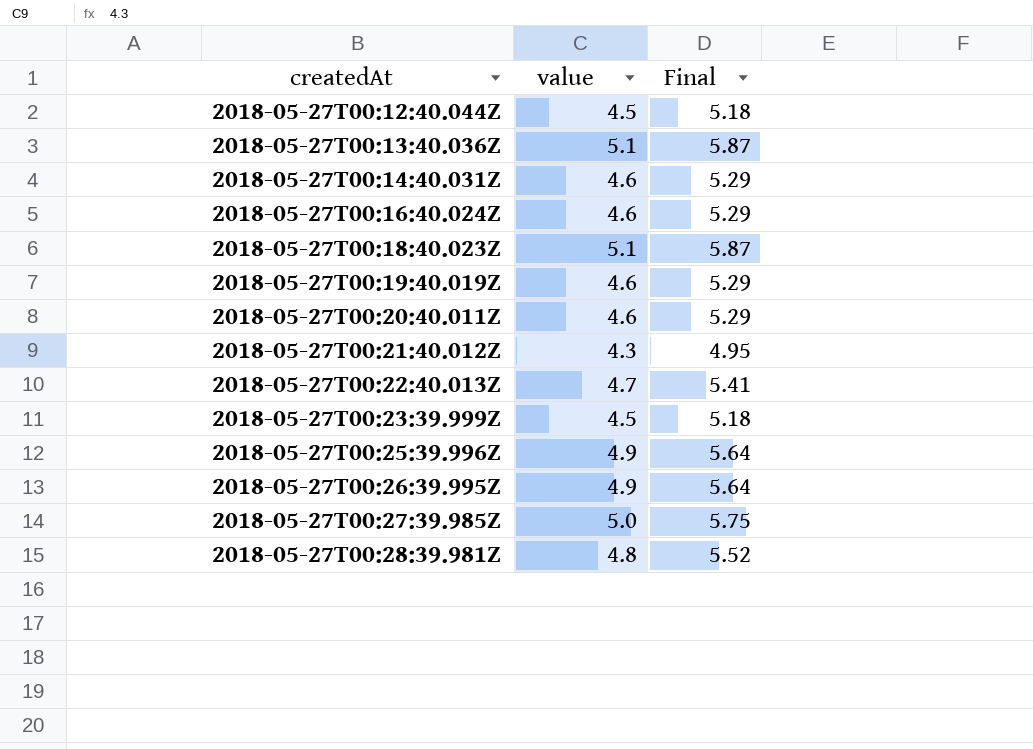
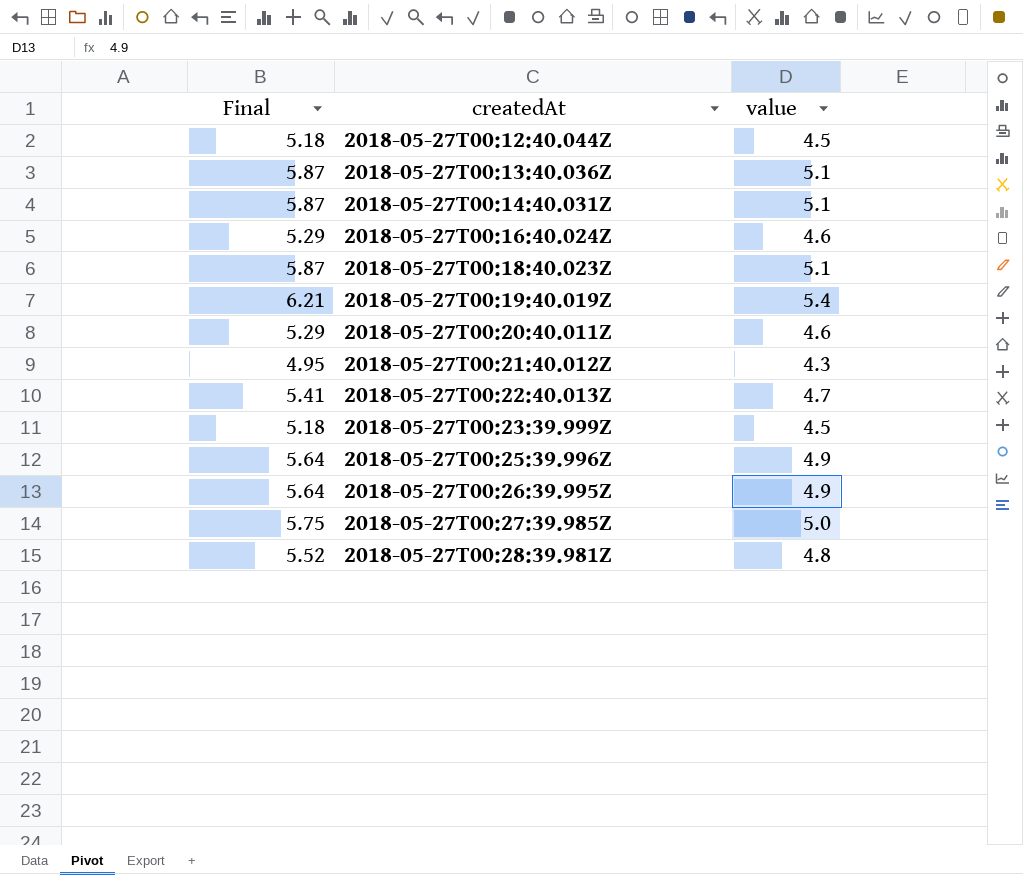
column Final | position: 3 -> 1
2018-05-27T00:14:40.031Z | Final: 5.29 -> 5.87
2018-05-27T00:14:40.031Z | value: 4.6 -> 5.1
2018-05-27T00:19:40.019Z | Final: 5.29 -> 6.21
2018-05-27T00:19:40.019Z | value: 4.6 -> 5.4

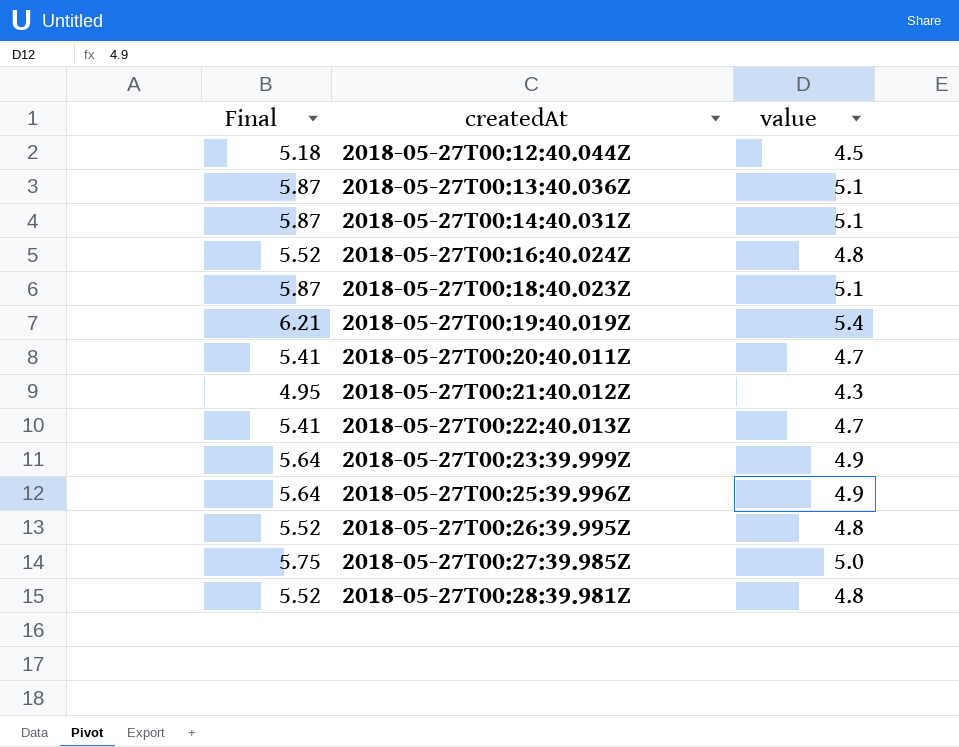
2018-05-27T00:16:40.024Z | Final: 5.29 -> 5.52
2018-05-27T00:16:40.024Z | value: 4.6 -> 4.8
2018-05-27T00:20:40.011Z | Final: 5.29 -> 5.41
2018-05-27T00:20:40.011Z | value: 4.6 -> 4.7
2018-05-27T00:23:39.999Z | Final: 5.18 -> 5.64
2018-05-27T00:23:39.999Z | value: 4.5 -> 4.9
2018-05-27T00:26:39.995Z | Final: 5.64 -> 5.52
2018-05-27T00:26:39.995Z | value: 4.9 -> 4.8

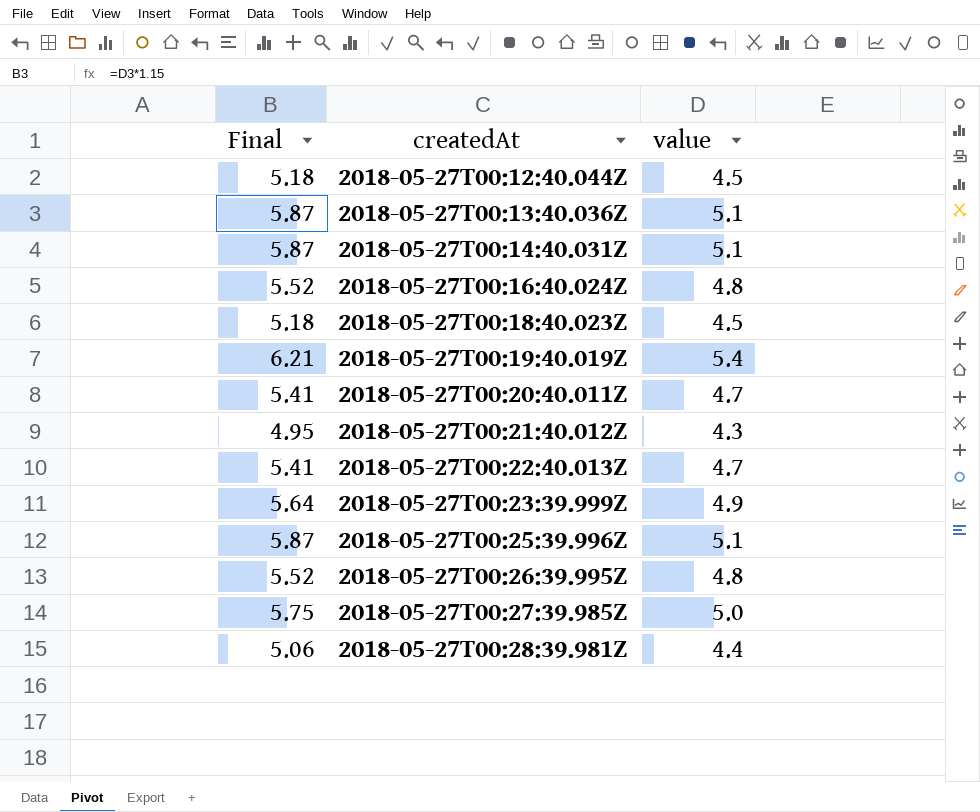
2018-05-27T00:18:40.023Z | Final: 5.87 -> 5.18
2018-05-27T00:18:40.023Z | value: 5.1 -> 4.5
2018-05-27T00:25:39.996Z | Final: 5.64 -> 5.87
2018-05-27T00:25:39.996Z | value: 4.9 -> 5.1
2018-05-27T00:28:39.981Z | Final: 5.52 -> 5.06
2018-05-27T00:28:39.981Z | value: 4.8 -> 4.4

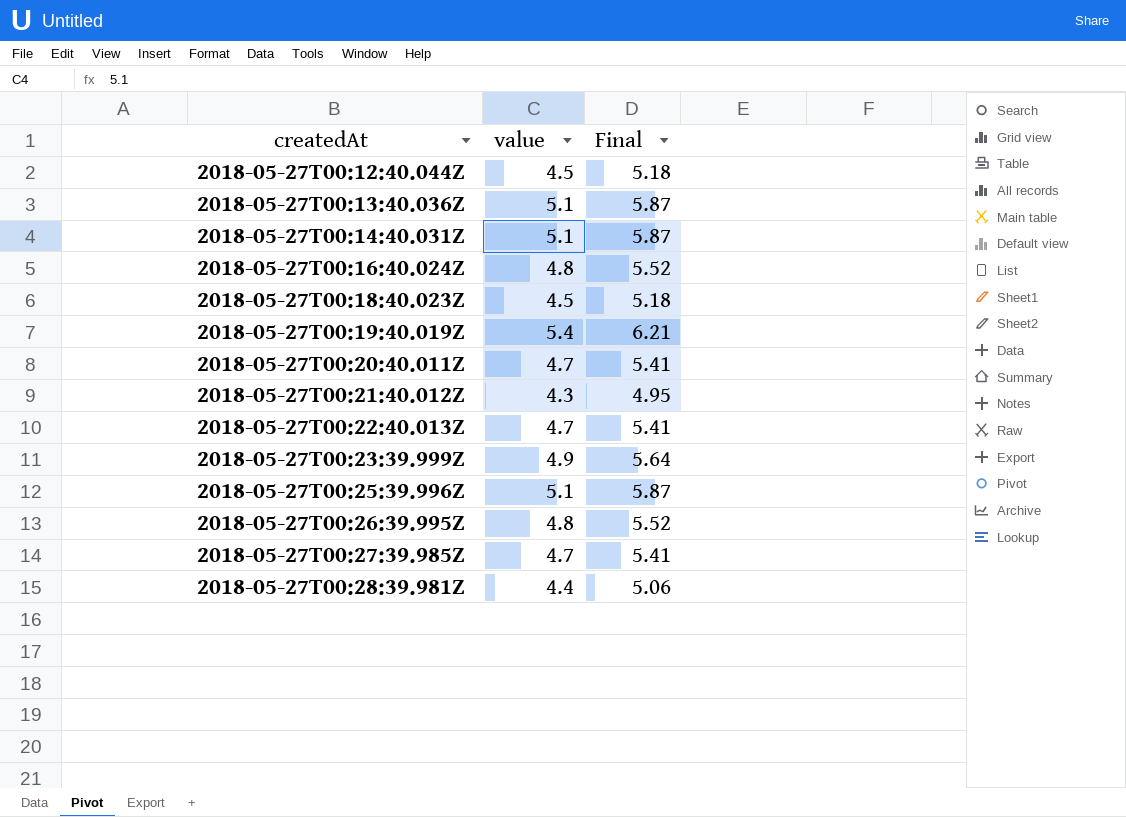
column Final | position: 1 -> 3
2018-05-27T00:27:39.985Z | value: 5.0 -> 4.7
2018-05-27T00:27:39.985Z | Final: 5.75 -> 5.41

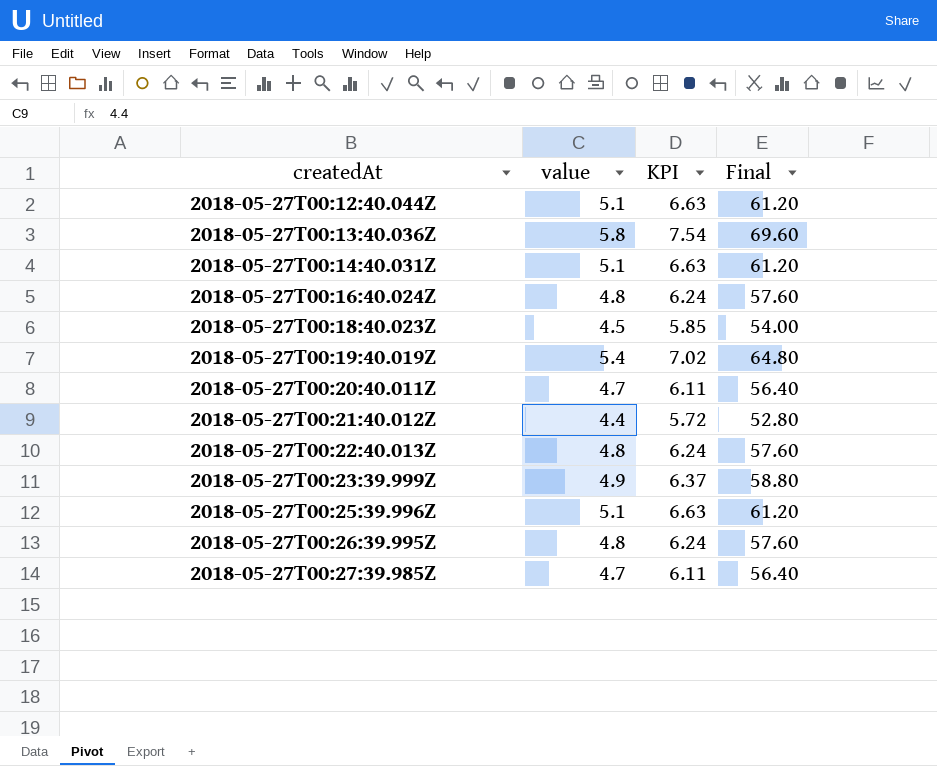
column KPI | formula: none -> [value] * 1.3
column Final | formula: [value] * 1.15 -> [value] * 12
row 2018-05-27T00:28:39.981Z: 4.4 | 5.06 -> none
2018-05-27T00:12:40.044Z | value: 4.5 -> 5.1
2018-05-27T00:13:40.036Z | value: 5.1 -> 5.8
2018-05-27T00:21:40.012Z | value: 4.3 -> 4.4
2018-05-27T00:22:40.013Z | value: 4.7 -> 4.8

